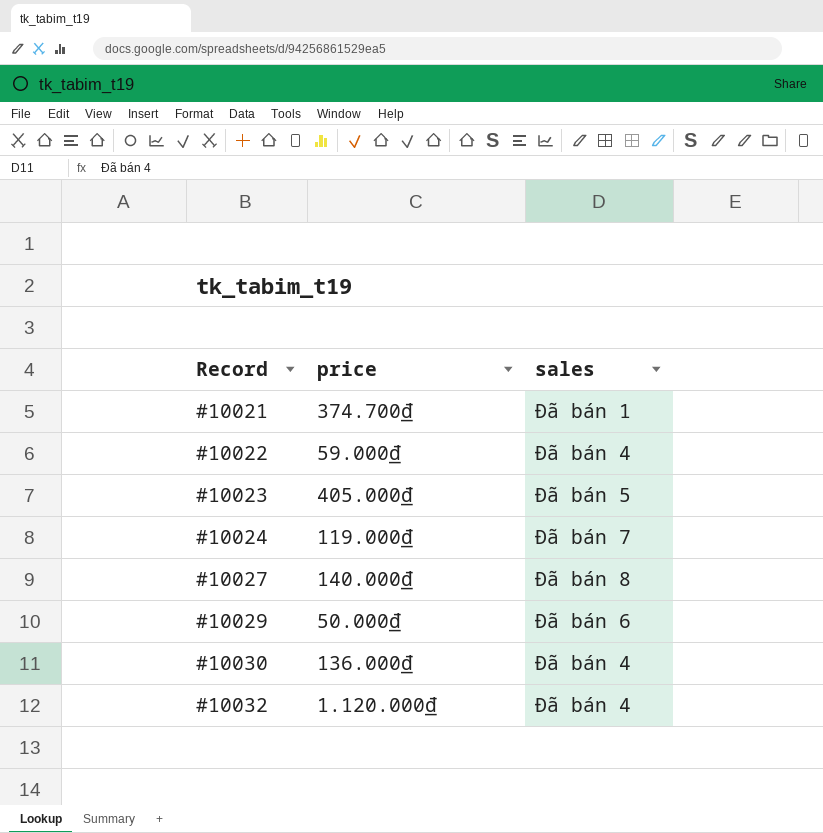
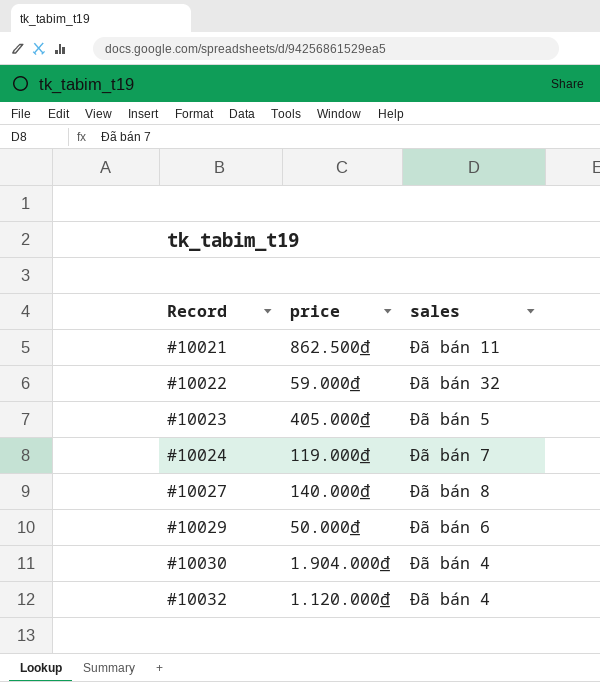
#10021 | price: 374.700₫ -> 862.500₫
#10021 | sales: Đã bán 1 -> Đã bán 11
#10022 | sales: Đã bán 4 -> Đã bán 32
#10030 | price: 136.000₫ -> 1.904.000₫

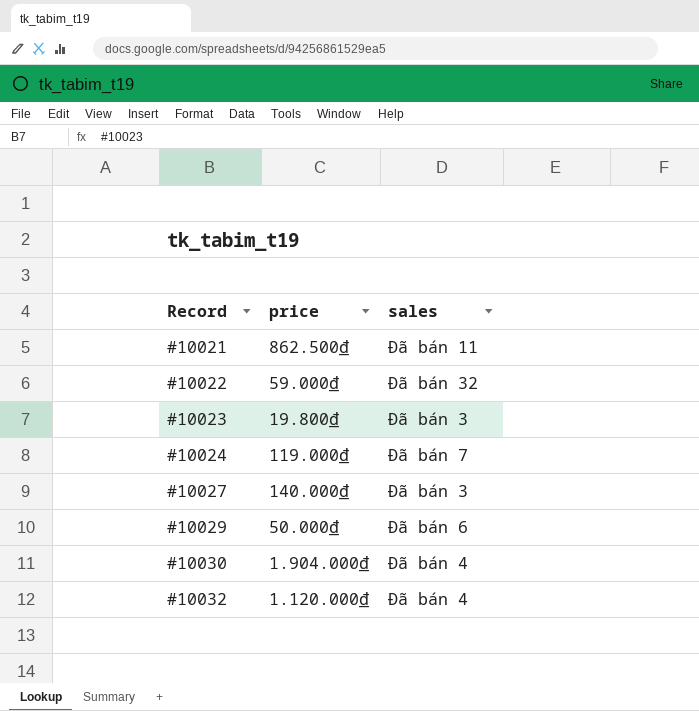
#10023 | price: 405.000₫ -> 19.800₫
#10023 | sales: Đã bán 5 -> Đã bán 3
#10027 | sales: Đã bán 8 -> Đã bán 3

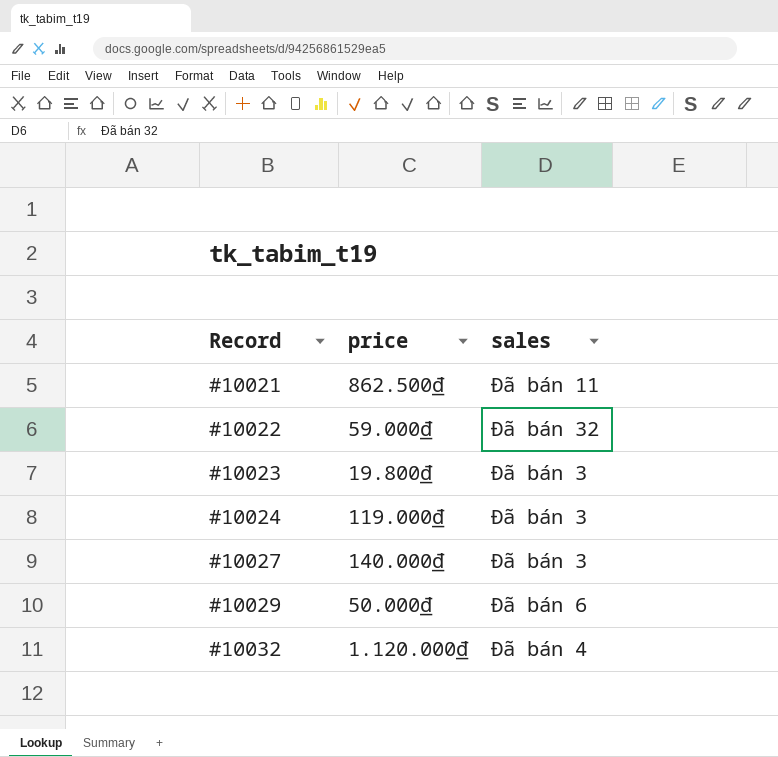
row #10030: 1.904.000₫ | Đã bán 4 -> none
#10024 | sales: Đã bán 7 -> Đã bán 3

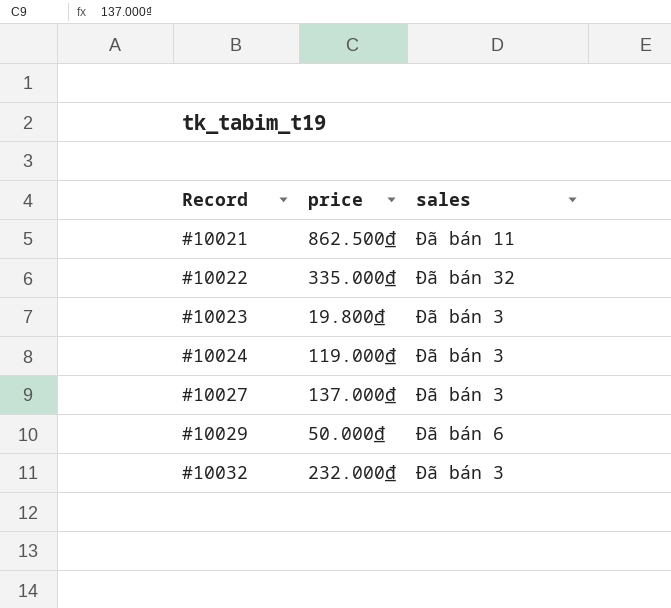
#10022 | price: 59.000₫ -> 335.000₫
#10027 | price: 140.000₫ -> 137.000₫
#10032 | price: 1.120.000₫ -> 232.000₫
#10032 | sales: Đã bán 4 -> Đã bán 3

